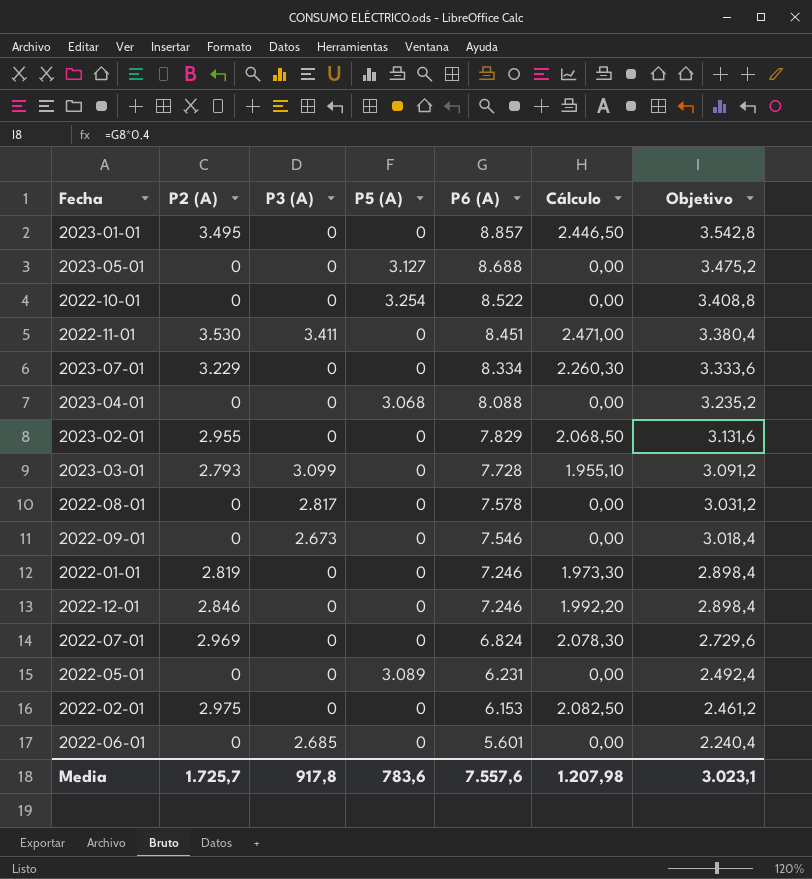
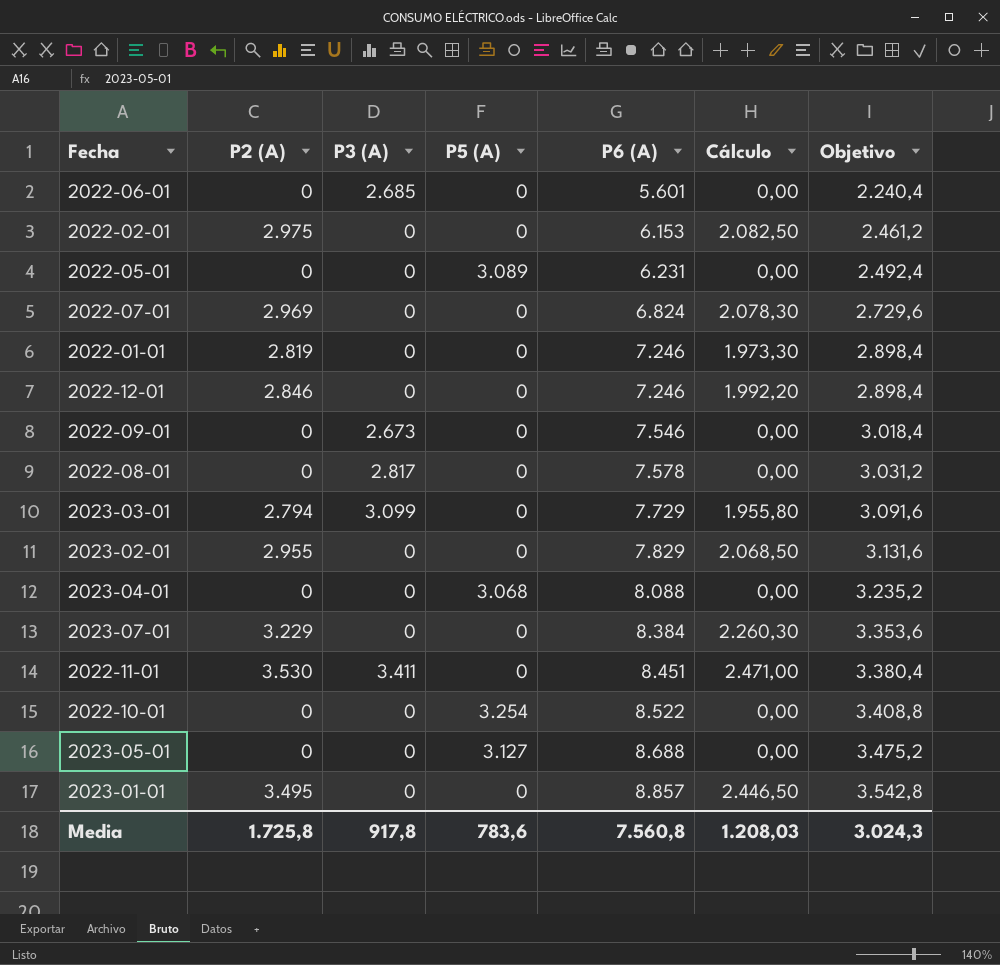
row order: P6 (A) descending -> P6 (A) ascending
2023-03-01 | P2 (A): 2.793 -> 2.794
2023-03-01 | P6 (A): 7.728 -> 7.729
2023-03-01 | Cálculo: 1.955,10 -> 1.955,80
2023-03-01 | Objetivo: 3.091,2 -> 3.091,6
2023-07-01 | P6 (A): 8.334 -> 8.384
2023-07-01 | Objetivo: 3.333,6 -> 3.353,6
Media | P2 (A): 1.725,7 -> 1.725,8
Media | P6 (A): 7.557,6 -> 7.560,8
Media | Cálculo: 1.207,98 -> 1.208,03
Media | Objetivo: 3.023,1 -> 3.024,3

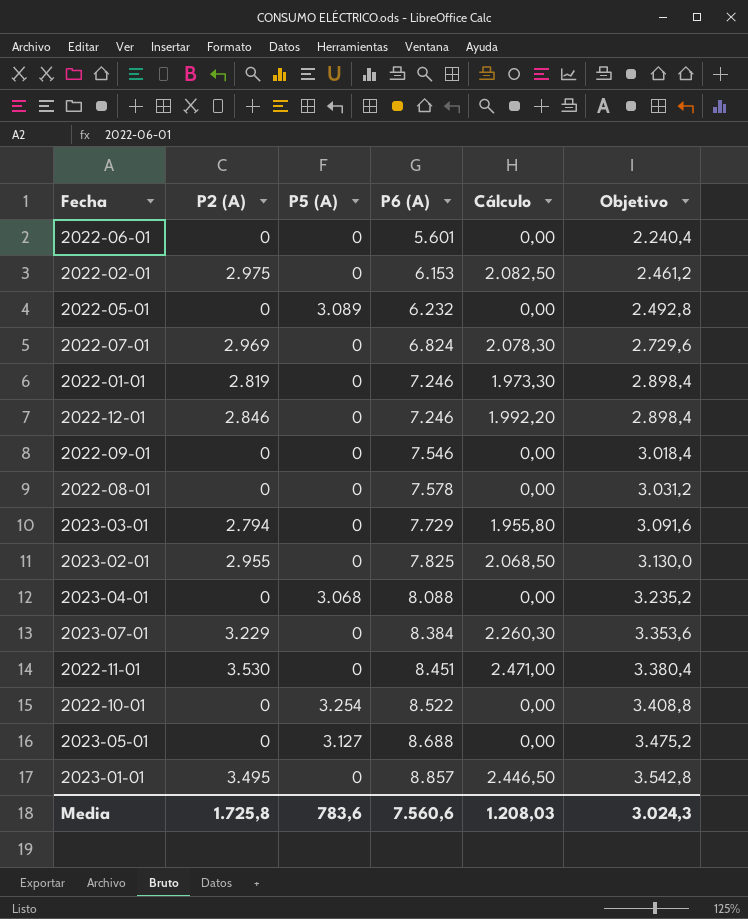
column P3 (A) | position: 3 -> none
2022-05-01 | P6 (A): 6.231 -> 6.232
2022-05-01 | Objetivo: 2.492,4 -> 2.492,8
2023-02-01 | P6 (A): 7.829 -> 7.825
2023-02-01 | Objetivo: 3.131,6 -> 3.130,0
Media | P6 (A): 7.560,8 -> 7.560,6

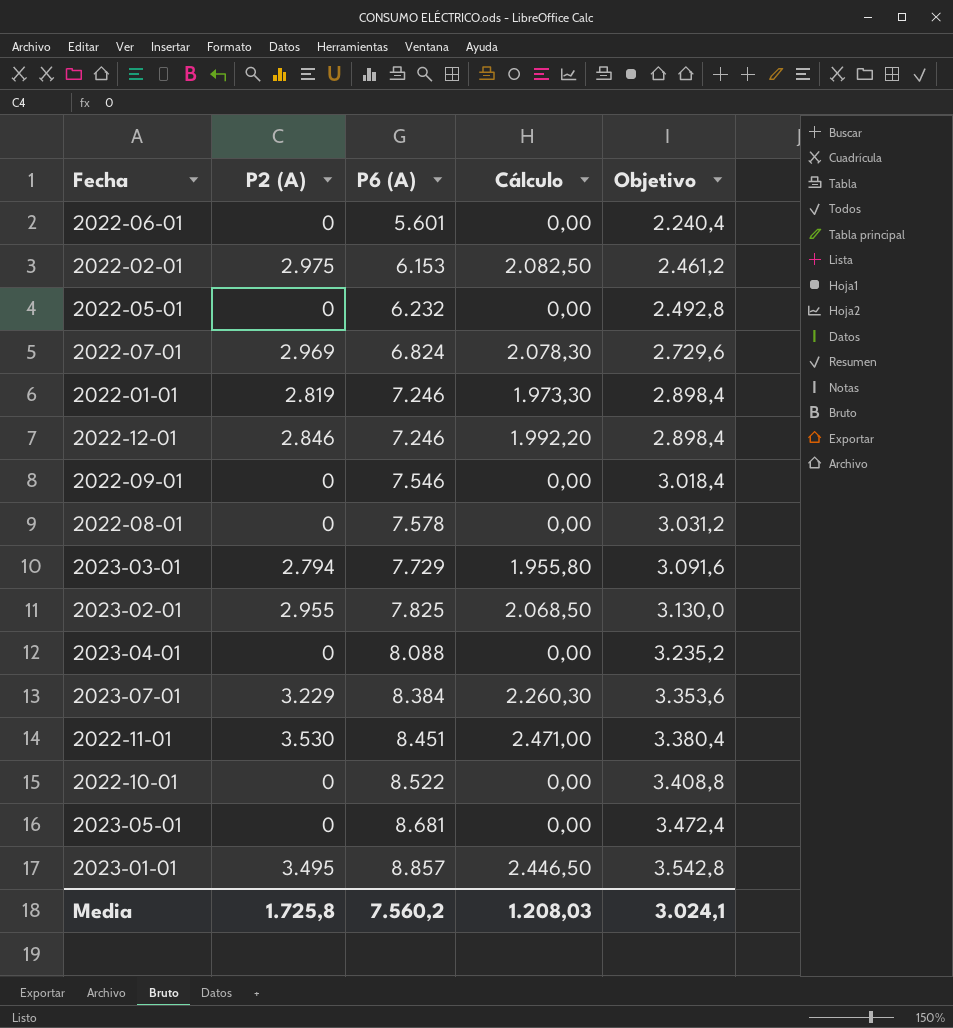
column P5 (A) | position: 3 -> none
2023-05-01 | P6 (A): 8.688 -> 8.681
2023-05-01 | Objetivo: 3.475,2 -> 3.472,4
Media | P6 (A): 7.560,6 -> 7.560,2
Media | Objetivo: 3.024,3 -> 3.024,1

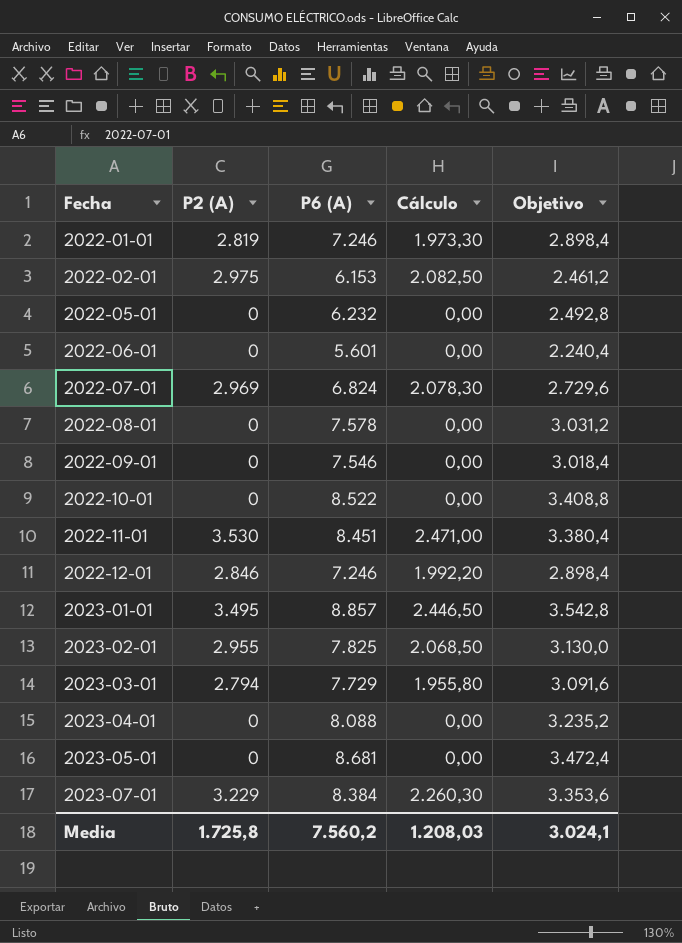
row order: P6 (A) ascending -> Fecha ascending

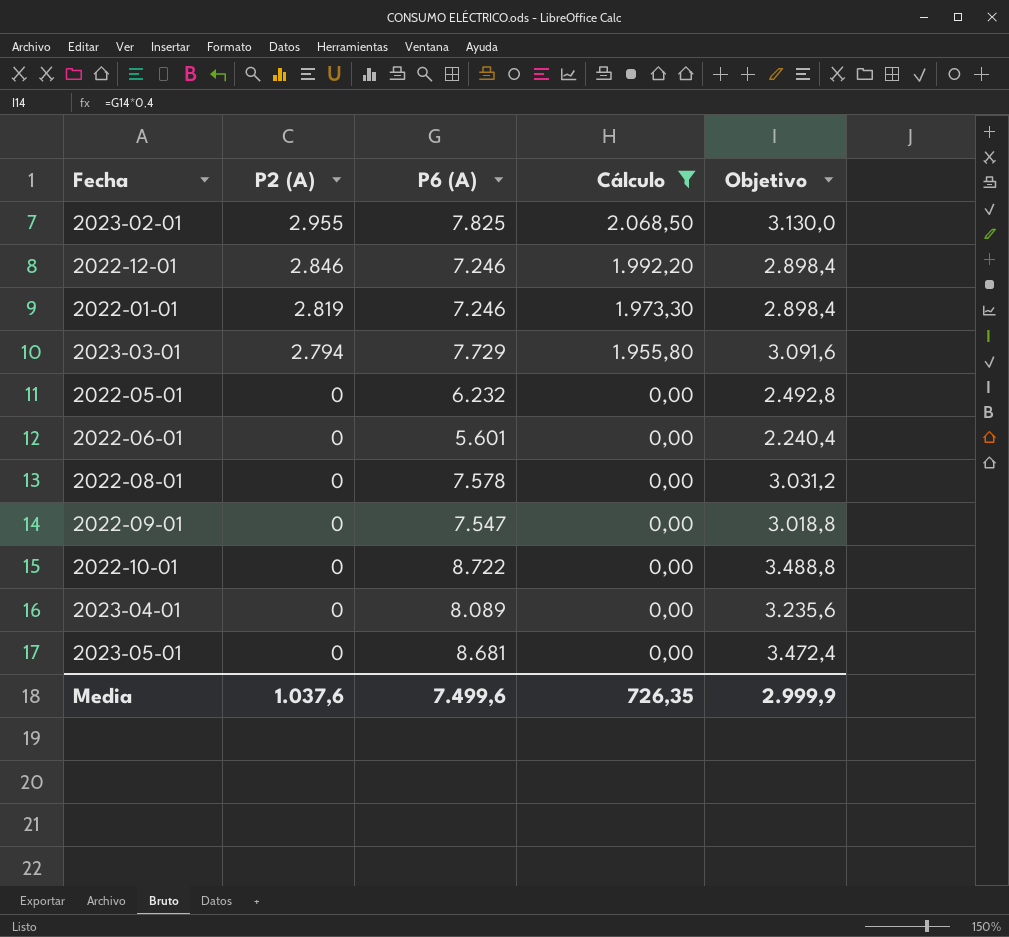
filter: none -> Cálculo <= 2.068,50
row order: Fecha ascending -> P2 (A) descending
2022-09-01 | P6 (A): 7.546 -> 7.547
2022-09-01 | Objetivo: 3.018,4 -> 3.018,8
2022-10-01 | P6 (A): 8.522 -> 8.722
2022-10-01 | Objetivo: 3.408,8 -> 3.488,8
2023-04-01 | P6 (A): 8.088 -> 8.089
2023-04-01 | Objetivo: 3.235,2 -> 3.235,6
Media | P2 (A): 1.725,8 -> 1.037,6
Media | P6 (A): 7.560,2 -> 7.499,6
Media | Cálculo: 1.208,03 -> 726,35
Media | Objetivo: 3.024,1 -> 2.999,9

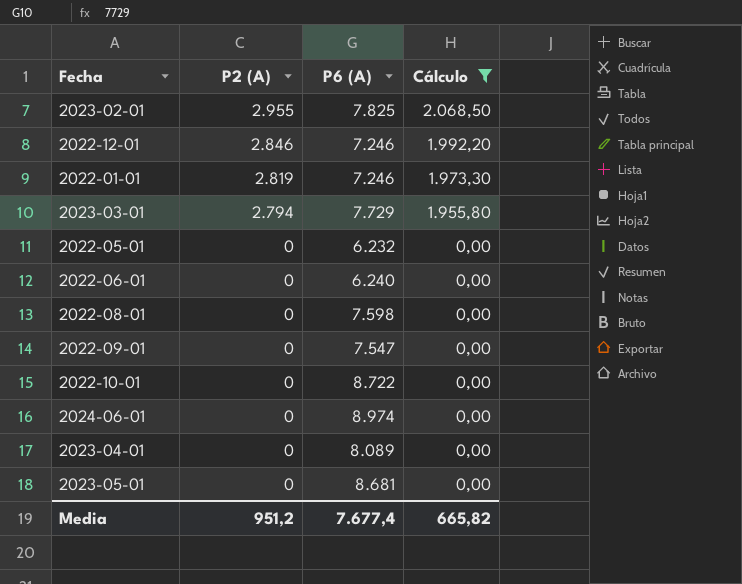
column Objetivo | formula: [P6 (A)] * 0,4 -> none
2022-06-01 | P6 (A): 5.601 -> 6.240
2022-08-01 | P6 (A): 7.578 -> 7.598
row 2024-06-01: none -> 0 | 8.974 | 0,00
Media | P2 (A): 1.037,6 -> 951,2
Media | P6 (A): 7.499,6 -> 7.677,4
Media | Cálculo: 726,35 -> 665,82

